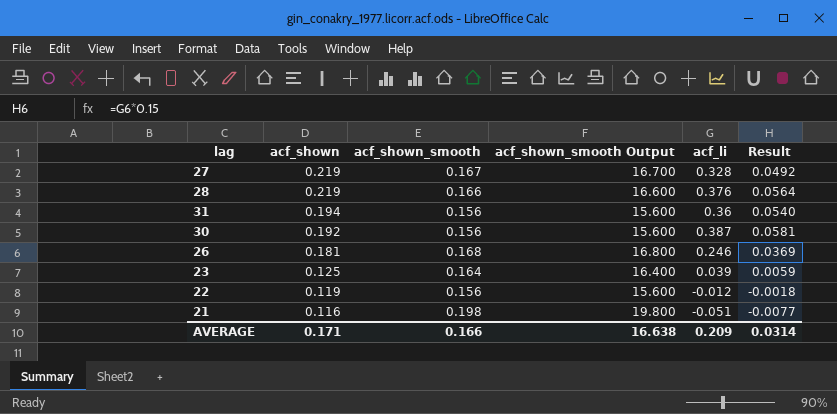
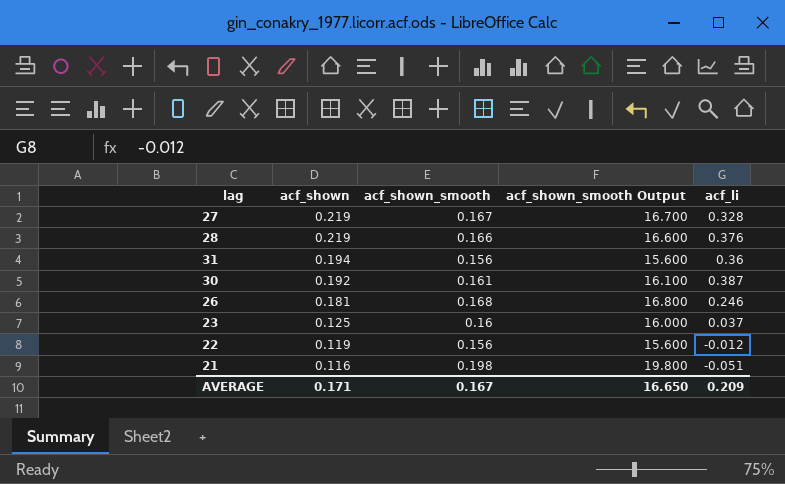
column Result | formula: [acf_li] * 0.15 -> none
30 | acf_shown_smooth: 0.156 -> 0.161
30 | acf_shown_smooth Output: 15.600 -> 16.100
23 | acf_shown_smooth: 0.164 -> 0.16
23 | acf_shown_smooth Output: 16.400 -> 16.000
23 | acf_li: 0.039 -> 0.037
AVERAGE | acf_shown_smooth: 0.166 -> 0.167
AVERAGE | acf_shown_smooth Output: 16.638 -> 16.650

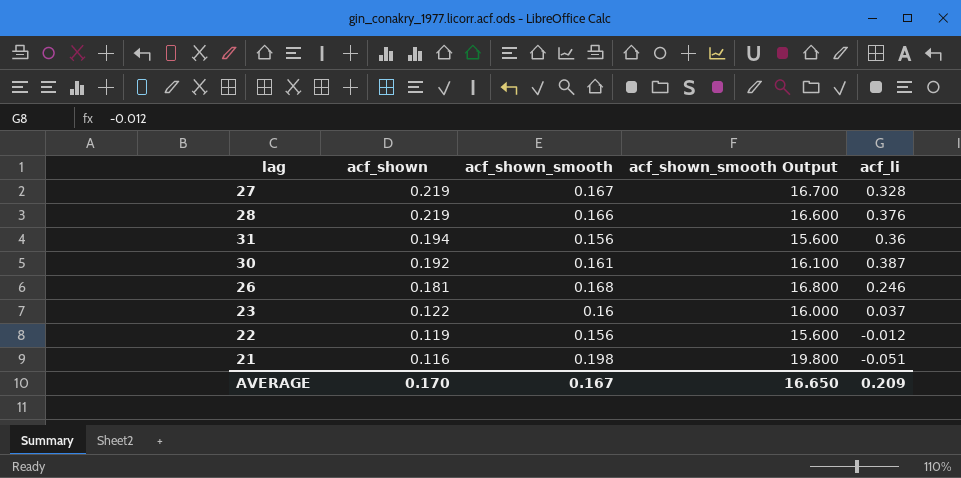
23 | acf_shown: 0.125 -> 0.122
AVERAGE | acf_shown: 0.171 -> 0.170

